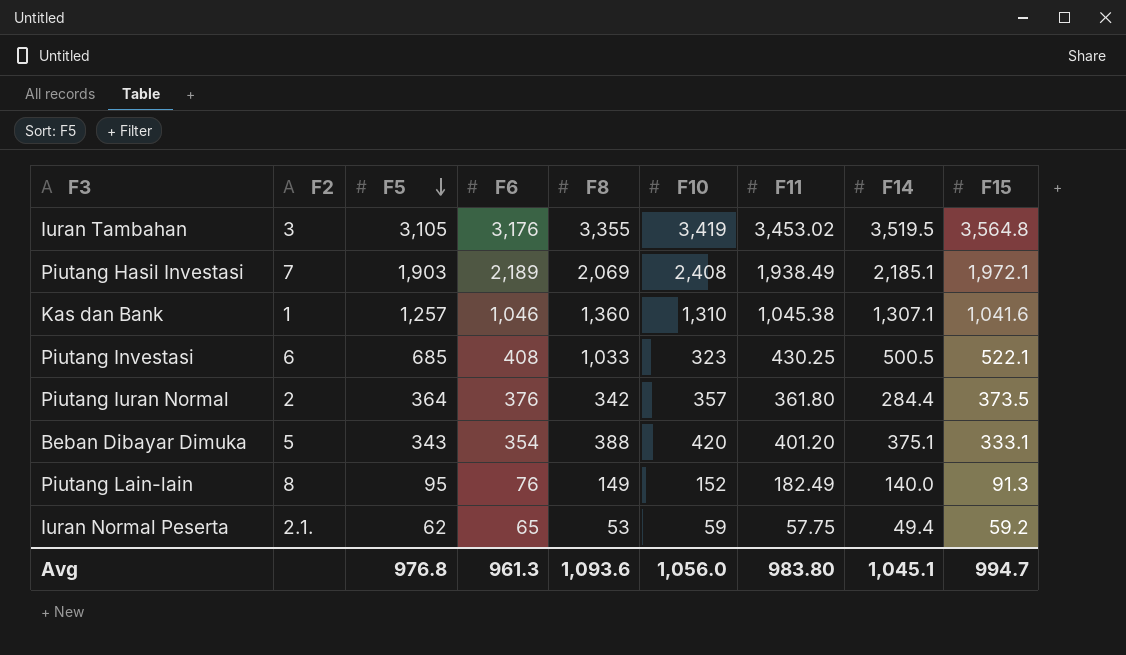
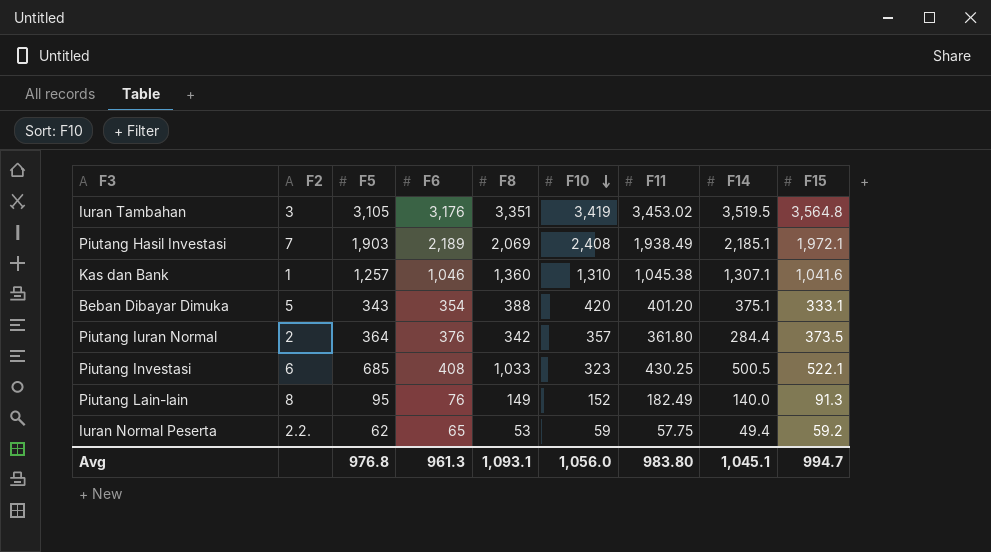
row order: F5 descending -> F10 descending
Iuran Tambahan | F8: 3,355 -> 3,351
Iuran Normal Peserta | F2: 2.1. -> 2.2.
Avg | F8: 1,093.6 -> 1,093.1

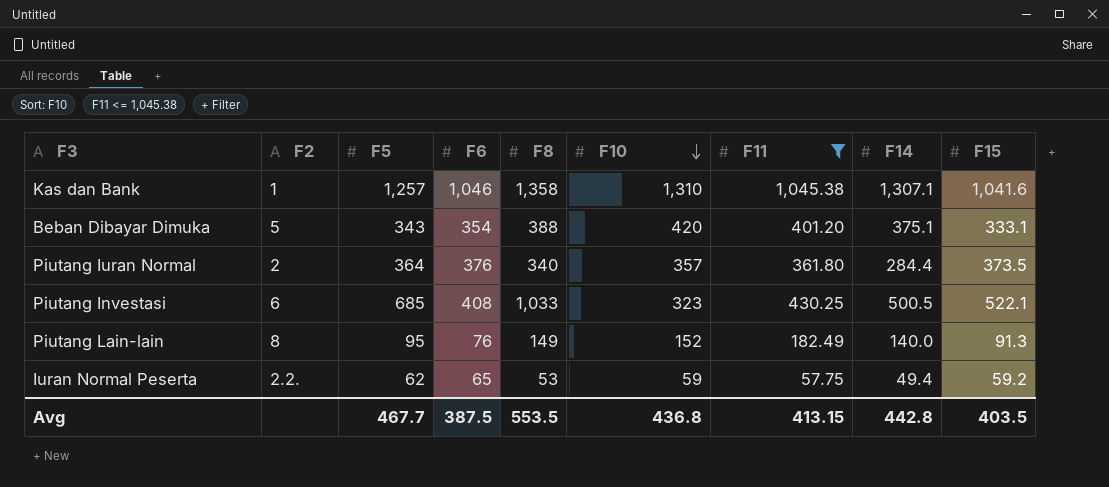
filter: none -> F11 <= 1,045.38
Kas dan Bank | F8: 1,360 -> 1,358
Piutang Iuran Normal | F8: 342 -> 340
Avg | F5: 976.8 -> 467.7
Avg | F6: 961.3 -> 387.5
Avg | F8: 1,093.1 -> 553.5
Avg | F10: 1,056.0 -> 436.8
Avg | F11: 983.80 -> 413.15
Avg | F14: 1,045.1 -> 442.8
Avg | F15: 994.7 -> 403.5

